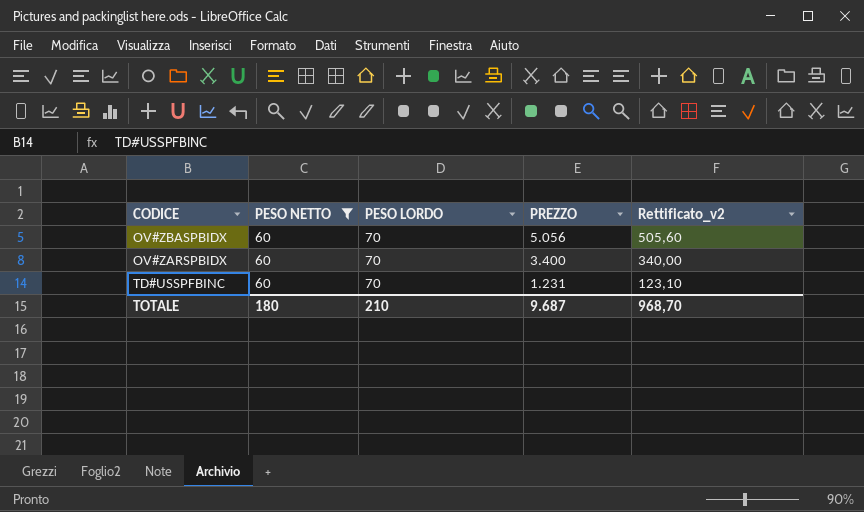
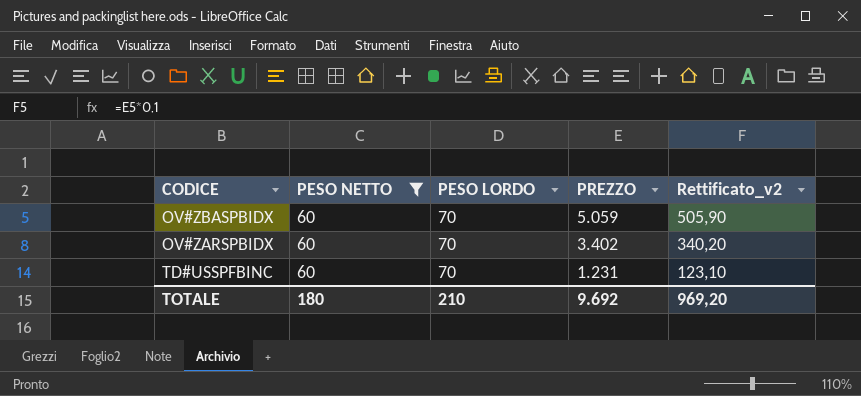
OV#ZBASPBIDX | PREZZO: 5.056 -> 5.059
OV#ZBASPBIDX | Rettificato_v2: 505,60 -> 505,90
OV#ZARSPBIDX | PREZZO: 3.400 -> 3.402
OV#ZARSPBIDX | Rettificato_v2: 340,00 -> 340,20
TOTALE | PREZZO: 9.687 -> 9.692
TOTALE | Rettificato_v2: 968,70 -> 969,20

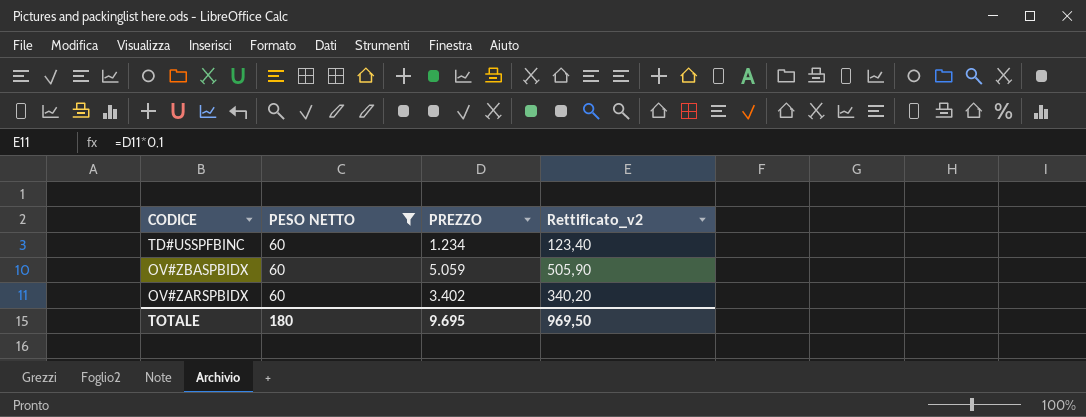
row order: PREZZO descending -> CODICE descending
column PESO LORDO | position: 3 -> none
TD#USSPFBINC | PREZZO: 1.231 -> 1.234
TD#USSPFBINC | Rettificato_v2: 123,10 -> 123,40
TOTALE | PREZZO: 9.692 -> 9.695
TOTALE | Rettificato_v2: 969,20 -> 969,50

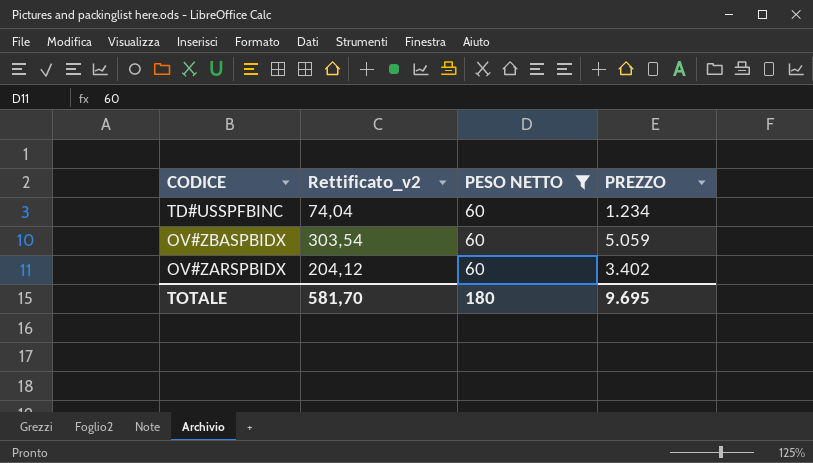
column Rettificato_v2 | formula: [PREZZO] * 0,1 -> [PREZZO] * 0,06
column Rettificato_v2 | position: 4 -> 2
TOTALE | Rettificato_v2: 969,50 -> 581,70

